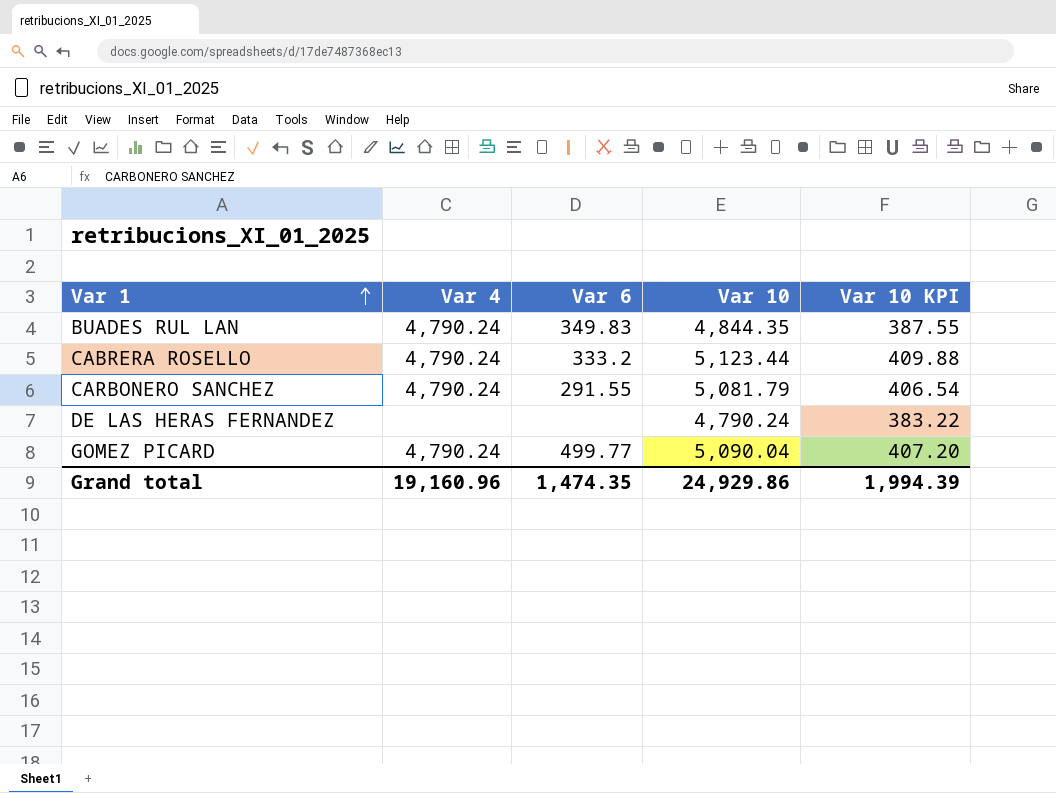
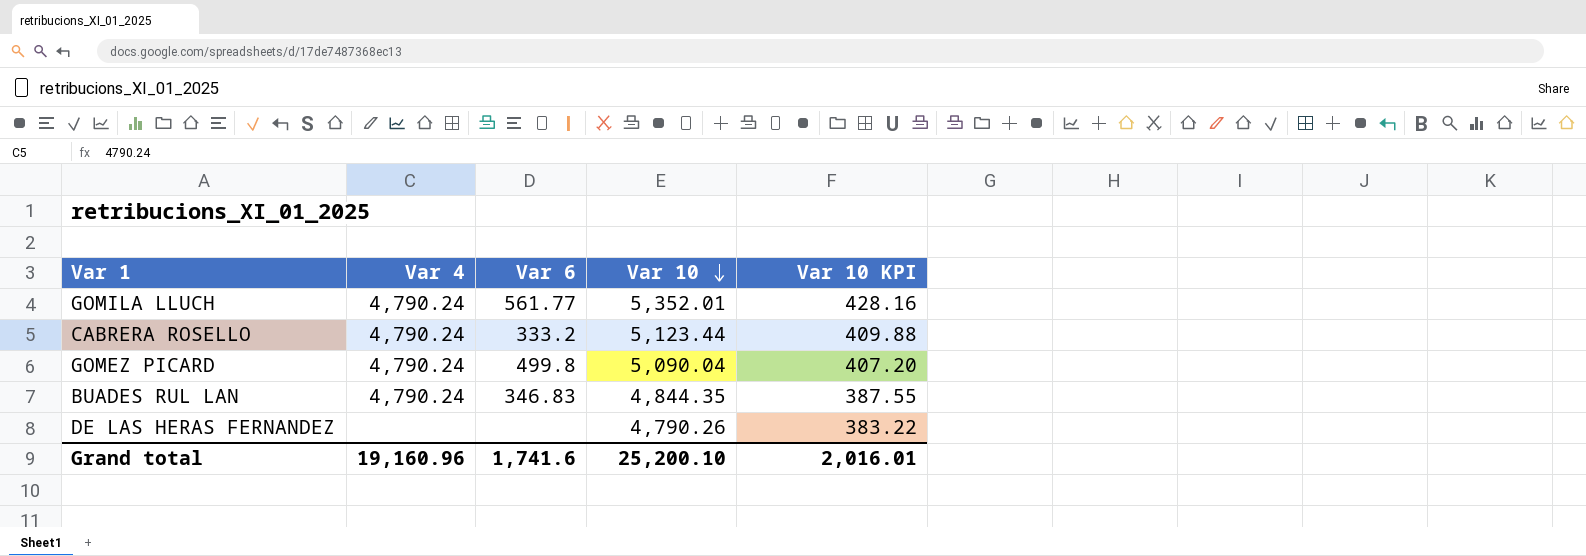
row order: Var 1 ascending -> Var 10 descending
row CARBONERO SANCHEZ: 4,790.24 | 291.55 | 5,081.79 | 406.54 -> none
row GOMILA LLUCH: none -> 4,790.24 | 561.77 | 5,352.01 | 428.16
GOMEZ PICARD | Var 6: 499.77 -> 499.8
BUADES RUL LAN | Var 6: 349.83 -> 346.83
DE LAS HERAS FERNANDEZ | Var 10: 4,790.24 -> 4,790.26
Grand total | Var 6: 1,474.35 -> 1,741.6
Grand total | Var 10: 24,929.86 -> 25,200.10
Grand total | Var 10 KPI: 1,994.39 -> 2,016.01

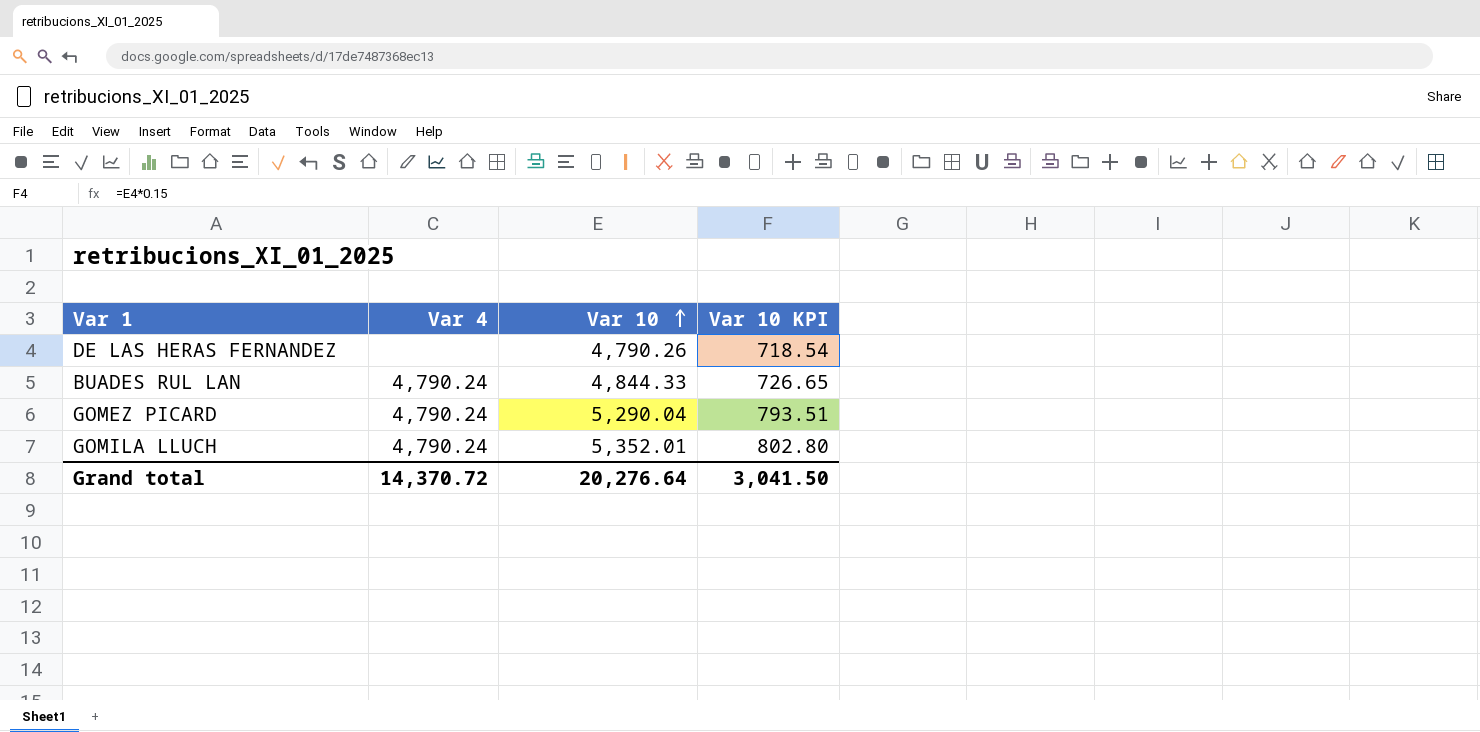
row order: Var 10 descending -> Var 10 ascending
column Var 6 | position: 3 -> none
column Var 10 KPI | formula: [Var 10] * 0.08 -> [Var 10] * 0.15
row CABRERA ROSELLO: 4,790.24 | 333.2 | 5,123.44 | 409.88 -> none
BUADES RUL LAN | Var 10: 4,844.35 -> 4,844.33
GOMEZ PICARD | Var 10: 5,090.04 -> 5,290.04
Grand total | Var 4: 19,160.96 -> 14,370.72
Grand total | Var 10: 25,200.10 -> 20,276.64
Grand total | Var 10 KPI: 2,016.01 -> 3,041.50

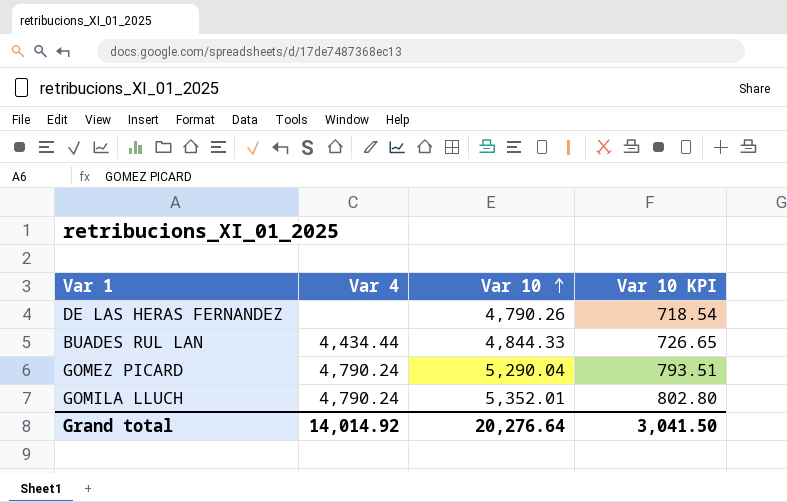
BUADES RUL LAN | Var 4: 4,790.24 -> 4,434.44
Grand total | Var 4: 14,370.72 -> 14,014.92

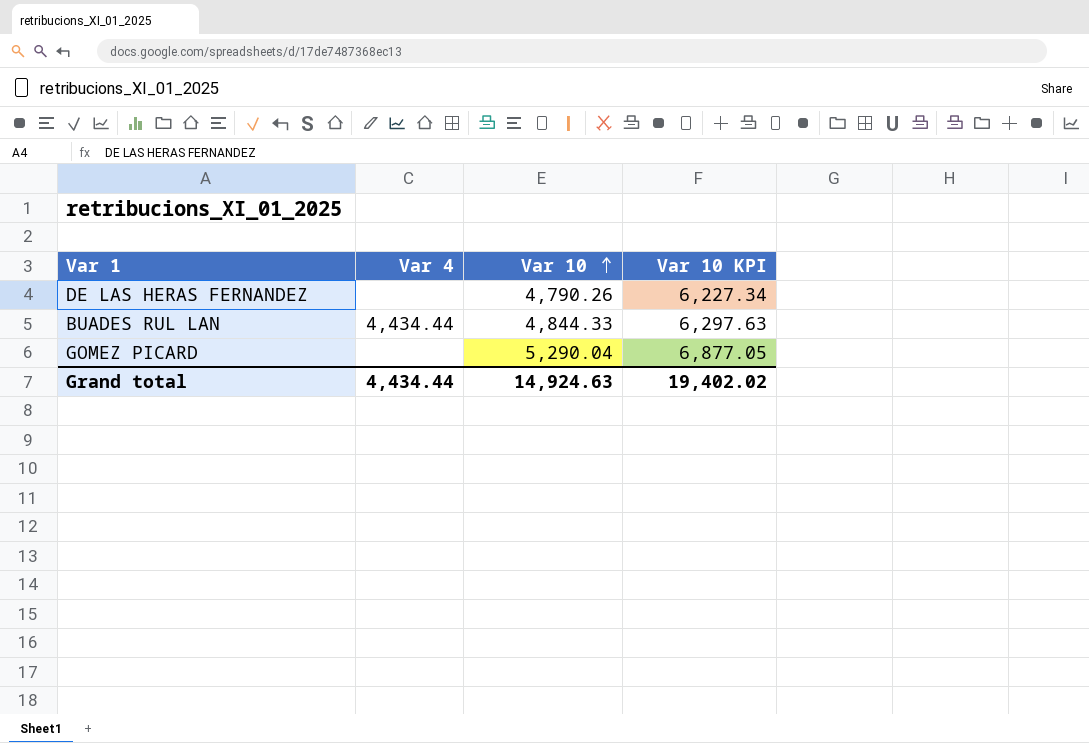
column Var 10 KPI | formula: [Var 10] * 0.15 -> [Var 10] * 1.3
row GOMILA LLUCH: 4,790.24 | 5,352.01 | 802.80 -> none
GOMEZ PICARD | Var 4: 4,790.24 -> none
Grand total | Var 4: 14,014.92 -> 4,434.44
Grand total | Var 10: 20,276.64 -> 14,924.63
Grand total | Var 10 KPI: 3,041.50 -> 19,402.02

